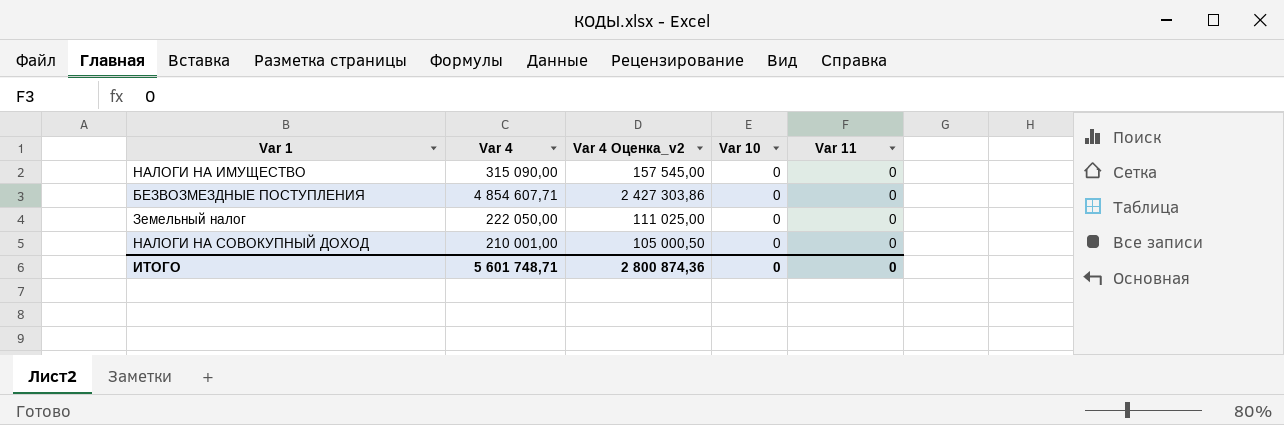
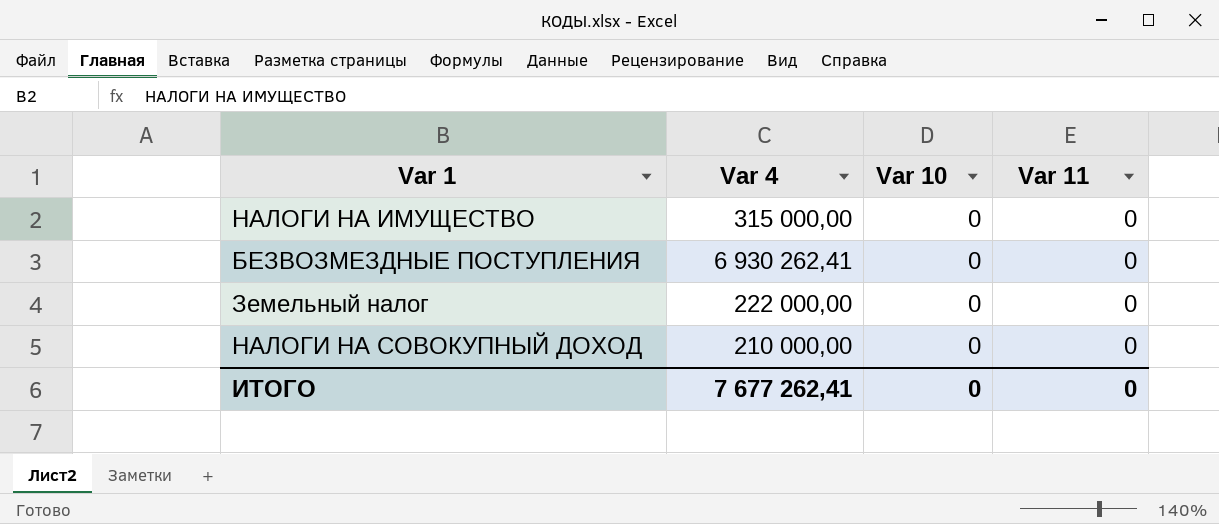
column Var 4 Оценка_v2 | formula: [Var 4] * 0,5 -> none
НАЛОГИ НА ИМУЩЕСТВО | Var 4: 315 090,00 -> 315 000,00
БЕЗВОЗМЕЗДНЫЕ ПОСТУПЛЕНИЯ | Var 4: 4 854 607,71 -> 6 930 262,41
Земельный налог | Var 4: 222 050,00 -> 222 000,00
НАЛОГИ НА СОВОКУПНЫЙ ДОХОД | Var 4: 210 001,00 -> 210 000,00
ИТОГО | Var 4: 5 601 748,71 -> 7 677 262,41

